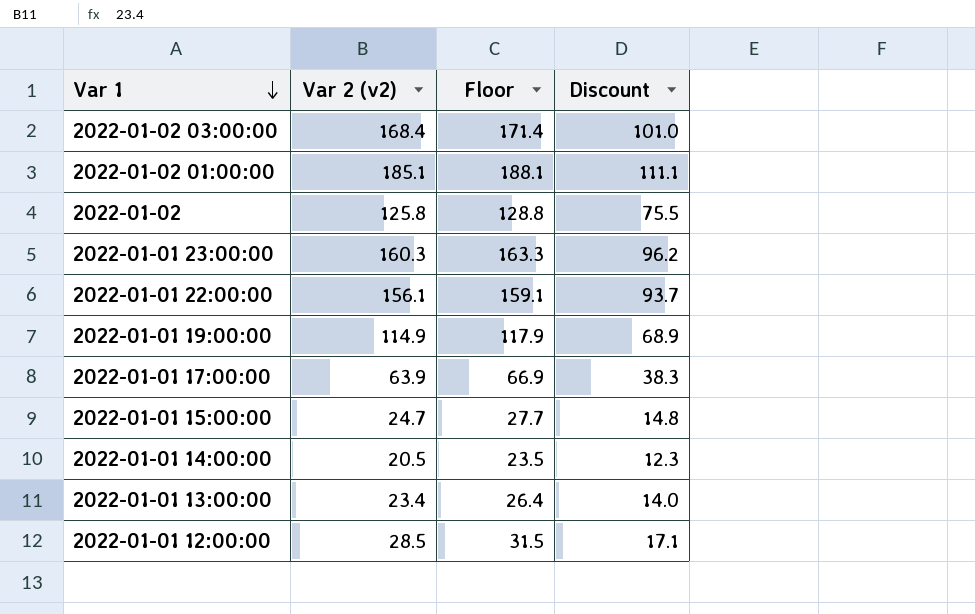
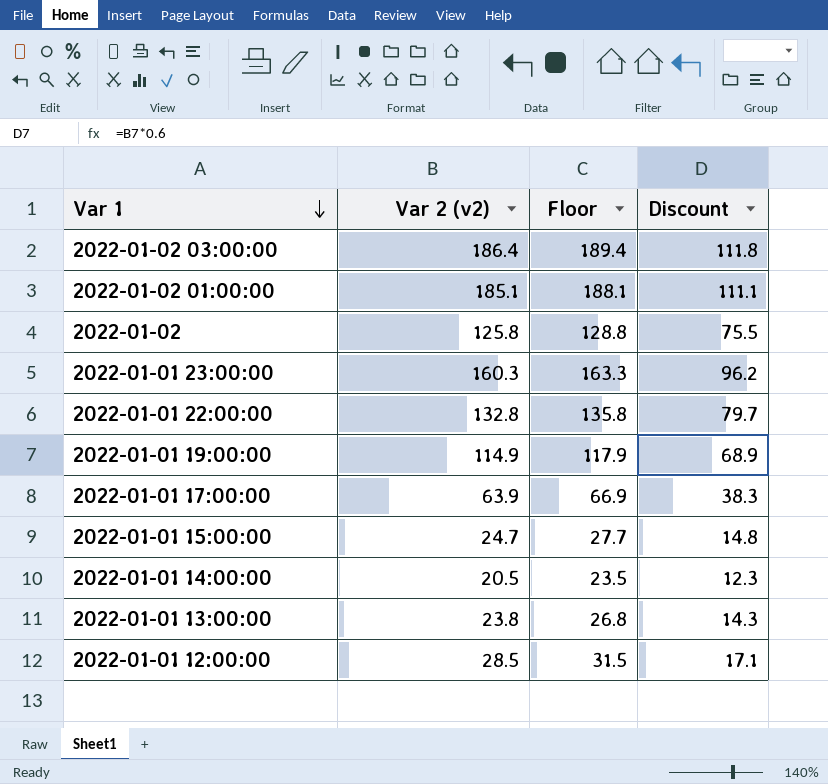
2022-01-02 03:00:00 | Var 2 (v2): 168.4 -> 186.4
2022-01-02 03:00:00 | Floor: 171.4 -> 189.4
2022-01-02 03:00:00 | Discount: 101.0 -> 111.8
2022-01-01 22:00:00 | Var 2 (v2): 156.1 -> 132.8
2022-01-01 22:00:00 | Floor: 159.1 -> 135.8
2022-01-01 22:00:00 | Discount: 93.7 -> 79.7
2022-01-01 13:00:00 | Var 2 (v2): 23.4 -> 23.8
2022-01-01 13:00:00 | Floor: 26.4 -> 26.8
2022-01-01 13:00:00 | Discount: 14.0 -> 14.3

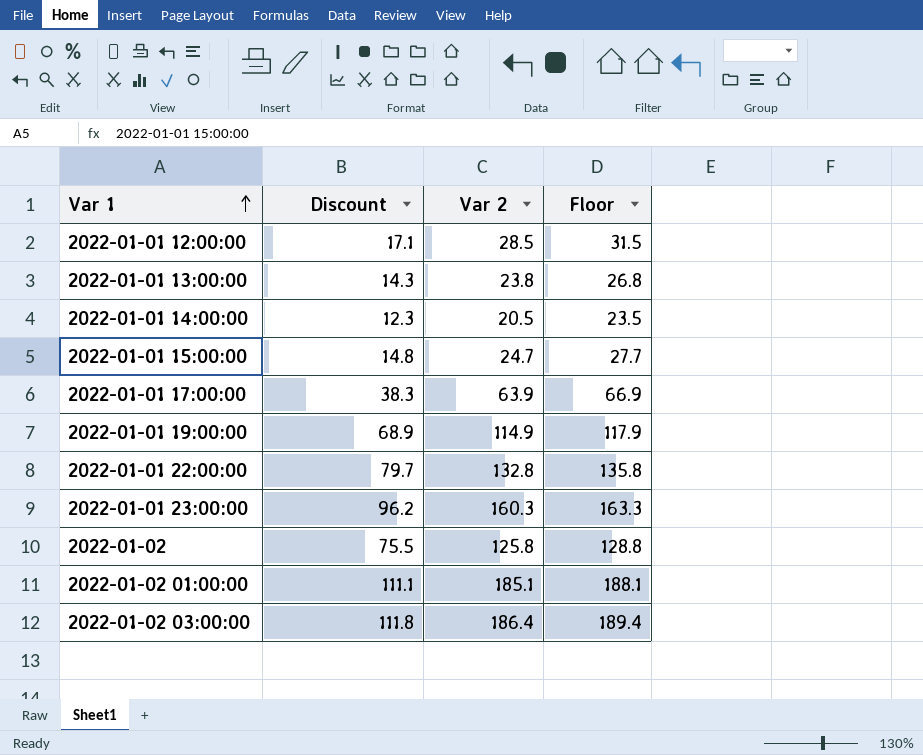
row order: Var 1 descending -> Var 1 ascending
column Discount | position: 4 -> 2
column name: Var 2 (v2) -> Var 2

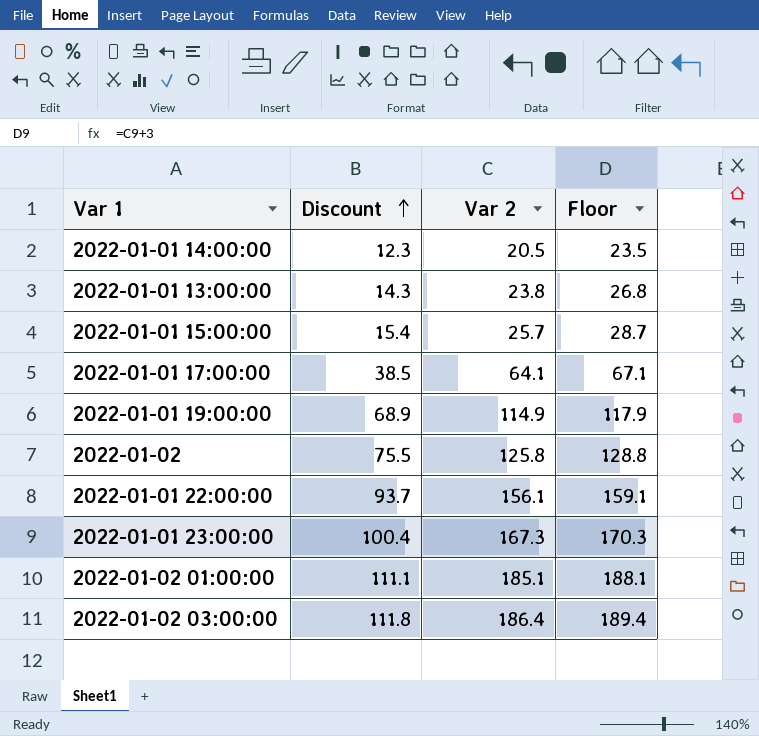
row order: Var 1 ascending -> Discount ascending
row 2022-01-01 12:00:00: 17.1 | 28.5 | 31.5 -> none
2022-01-01 15:00:00 | Discount: 14.8 -> 15.4
2022-01-01 15:00:00 | Var 2: 24.7 -> 25.7
2022-01-01 15:00:00 | Floor: 27.7 -> 28.7
2022-01-01 17:00:00 | Discount: 38.3 -> 38.5
2022-01-01 17:00:00 | Var 2: 63.9 -> 64.1
2022-01-01 17:00:00 | Floor: 66.9 -> 67.1
2022-01-01 22:00:00 | Discount: 79.7 -> 93.7
2022-01-01 22:00:00 | Var 2: 132.8 -> 156.1
2022-01-01 22:00:00 | Floor: 135.8 -> 159.1
2022-01-01 23:00:00 | Discount: 96.2 -> 100.4
2022-01-01 23:00:00 | Var 2: 160.3 -> 167.3
2022-01-01 23:00:00 | Floor: 163.3 -> 170.3

